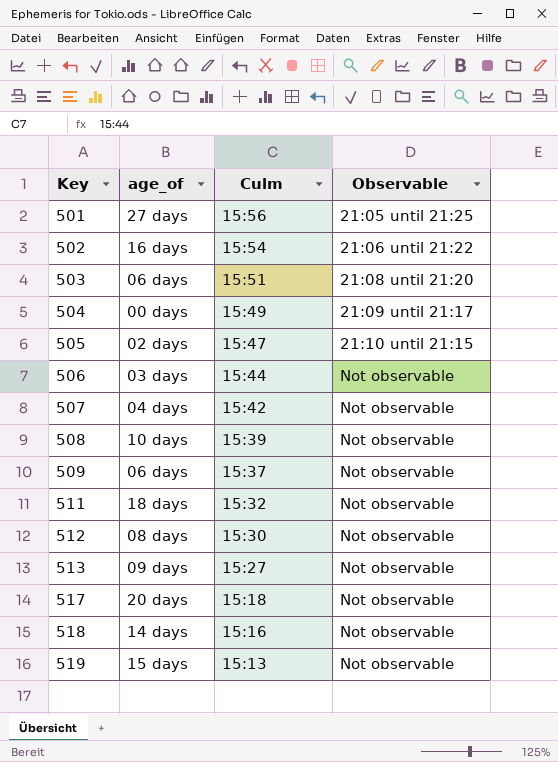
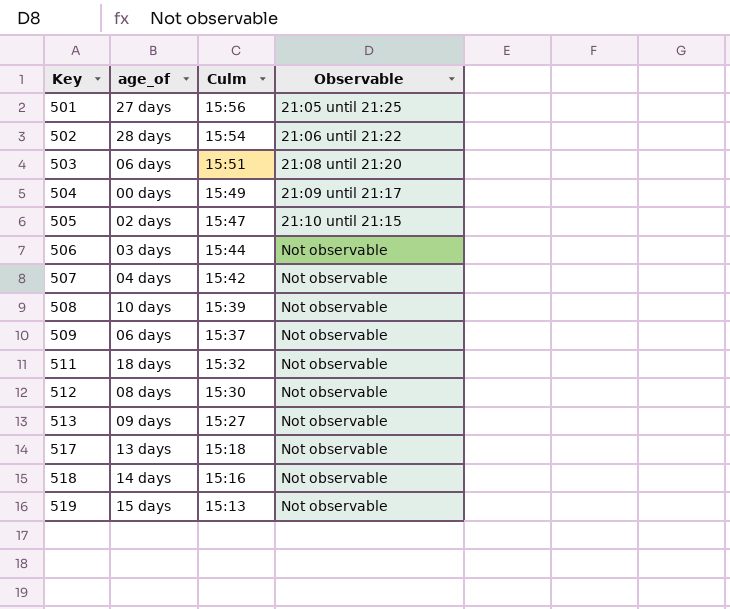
502 | age_of: 16 days -> 28 days
517 | age_of: 20 days -> 13 days

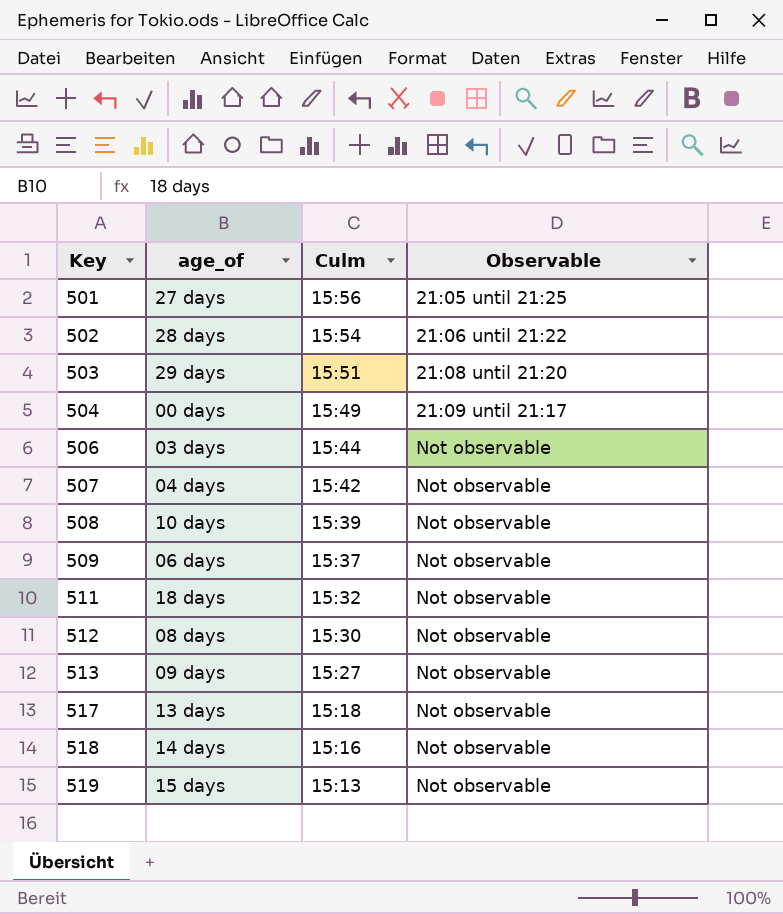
row 505: 02 days | 15:47 | 21:10 until 21:15 -> none
503 | age_of: 06 days -> 29 days

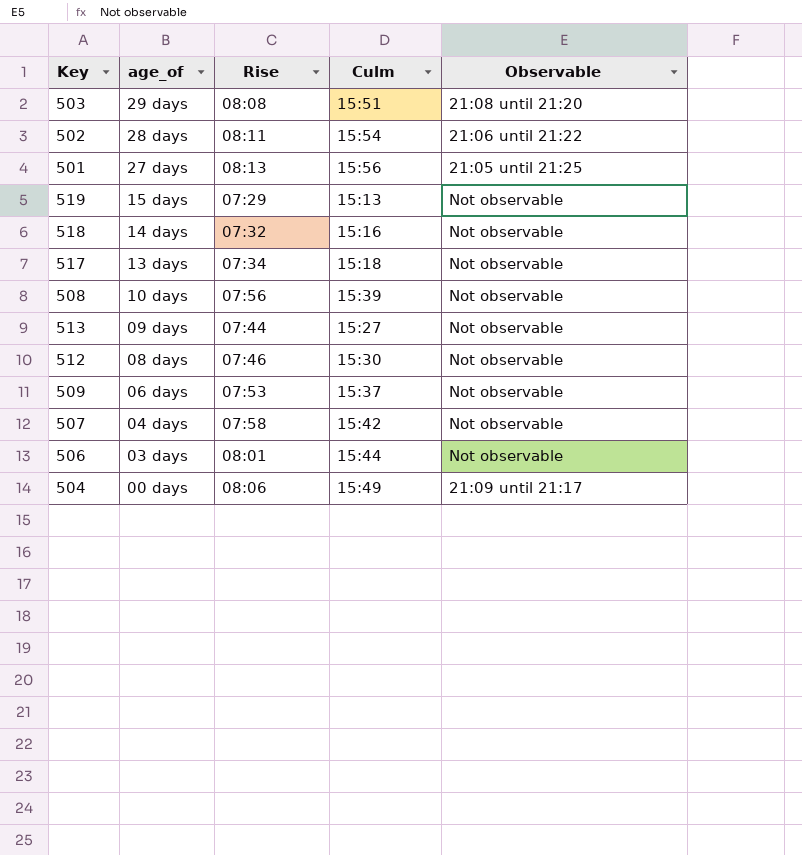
row order: Key ascending -> age_of descending
column Rise | position: none -> 3
row 511: 18 days | 15:32 | Not observable -> none

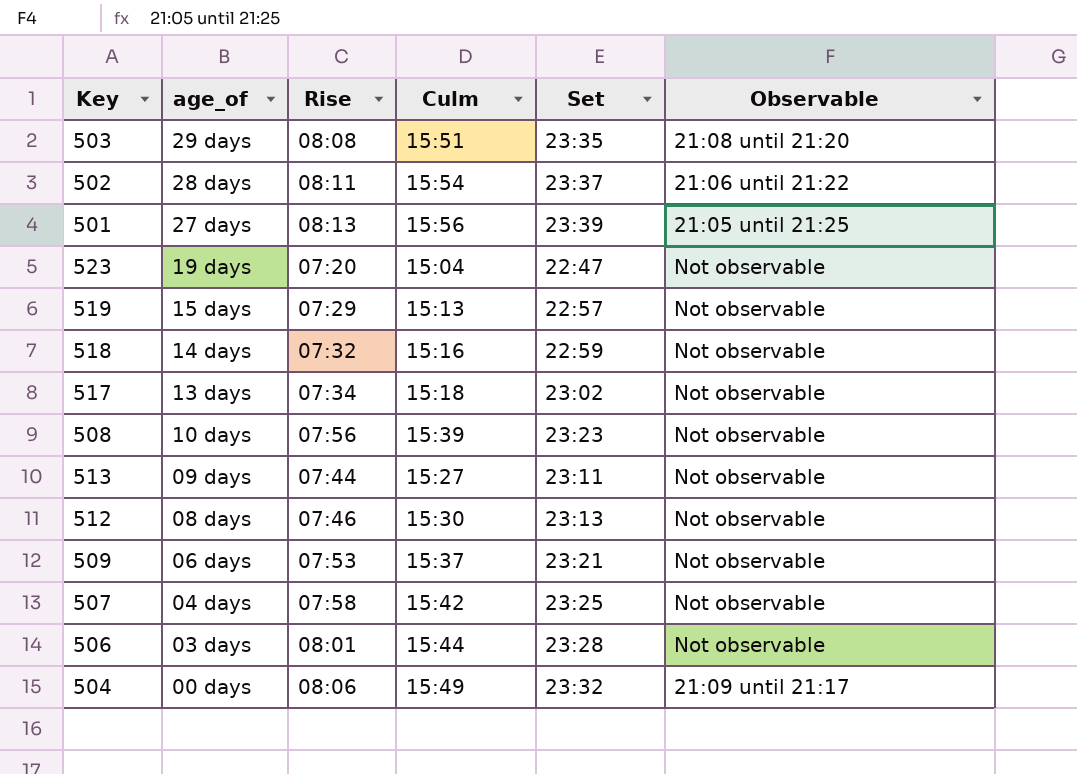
column Set | position: none -> 5
row 523: none -> 19 days | 07:20 | 15:04 | 22:47 | Not observable

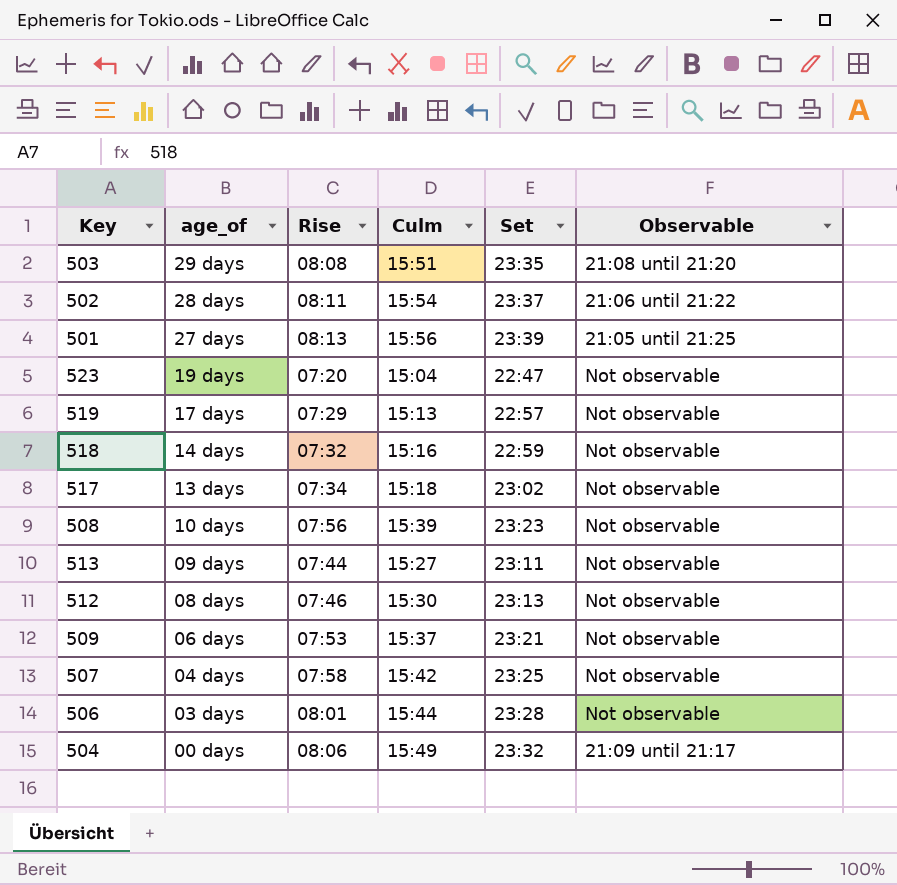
519 | age_of: 15 days -> 17 days

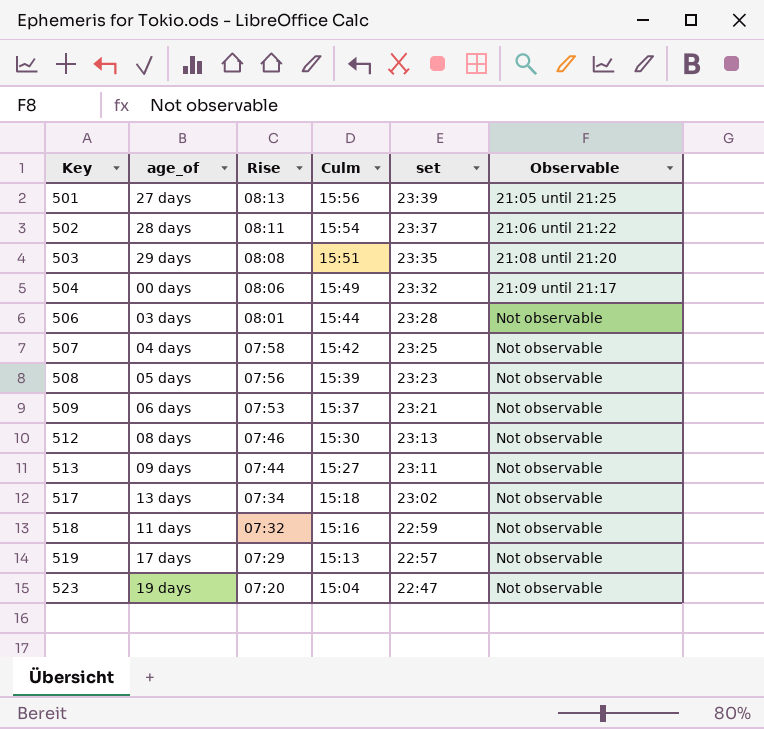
row order: age_of descending -> Key ascending
column name: Set -> set
508 | age_of: 10 days -> 05 days
518 | age_of: 14 days -> 11 days

